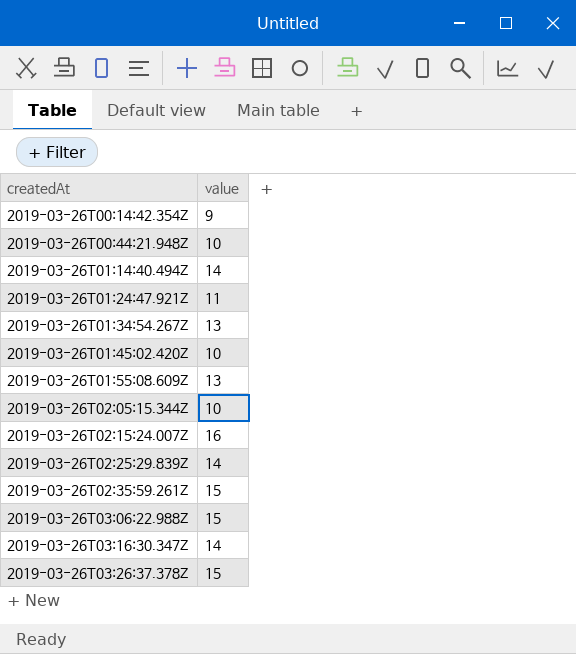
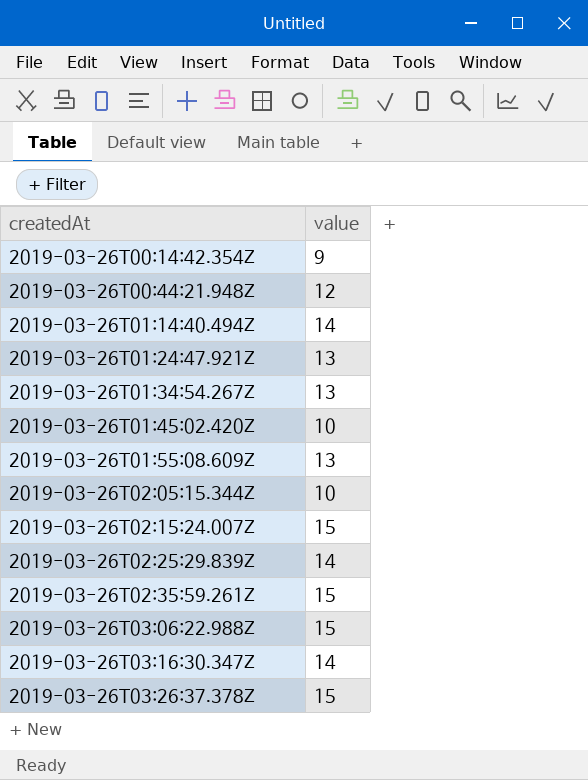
2019-03-26T00:44:21.948Z | value: 10 -> 12
2019-03-26T01:24:47.921Z | value: 11 -> 13
2019-03-26T02:15:24.007Z | value: 16 -> 15

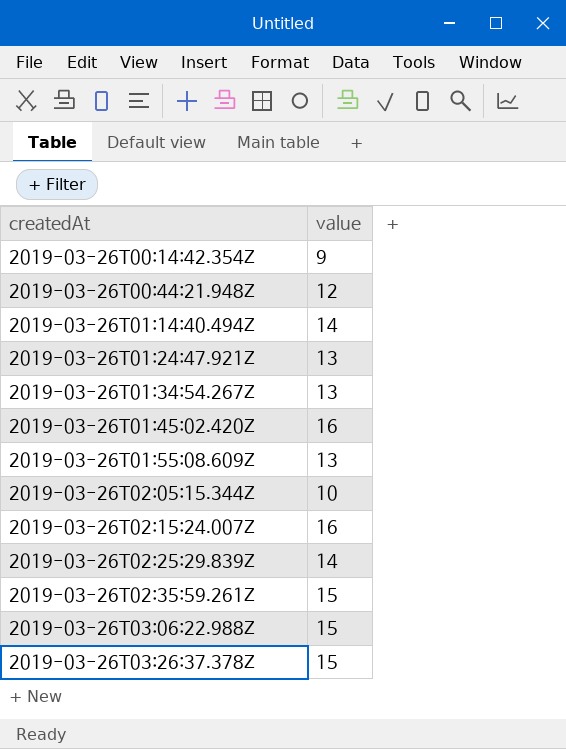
row 2019-03-26T03:16:30.347Z: 14 -> none
2019-03-26T01:45:02.420Z | value: 10 -> 16
2019-03-26T02:15:24.007Z | value: 15 -> 16

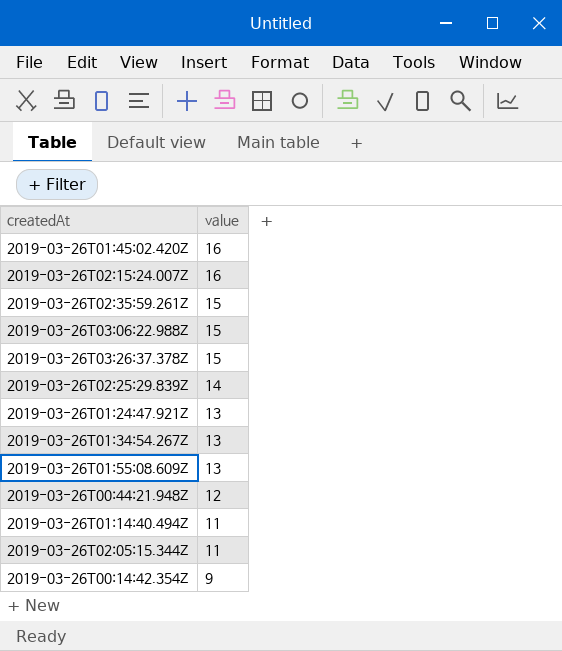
row order: createdAt ascending -> value descending
2019-03-26T01:14:40.494Z | value: 14 -> 11
2019-03-26T02:05:15.344Z | value: 10 -> 11

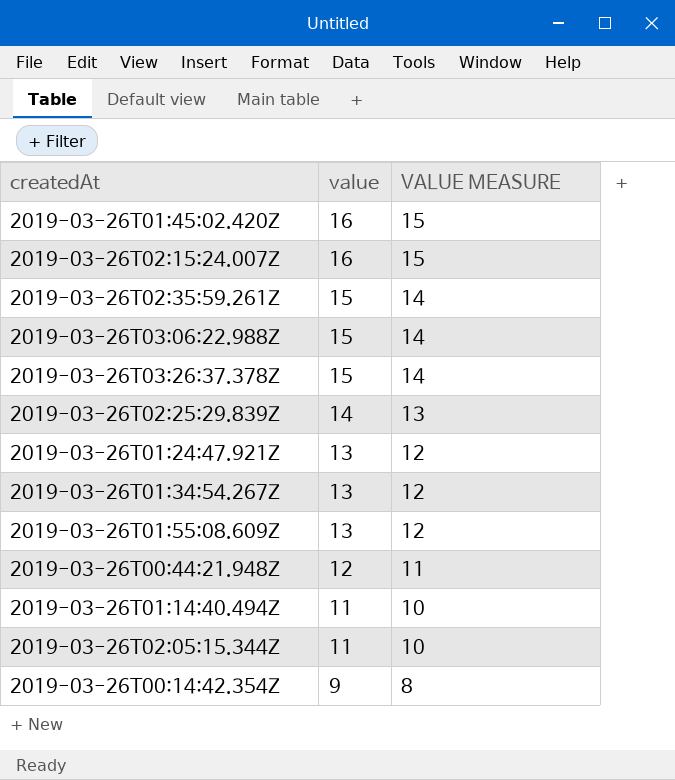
column VALUE MEASURE | formula: none -> [value] - 1

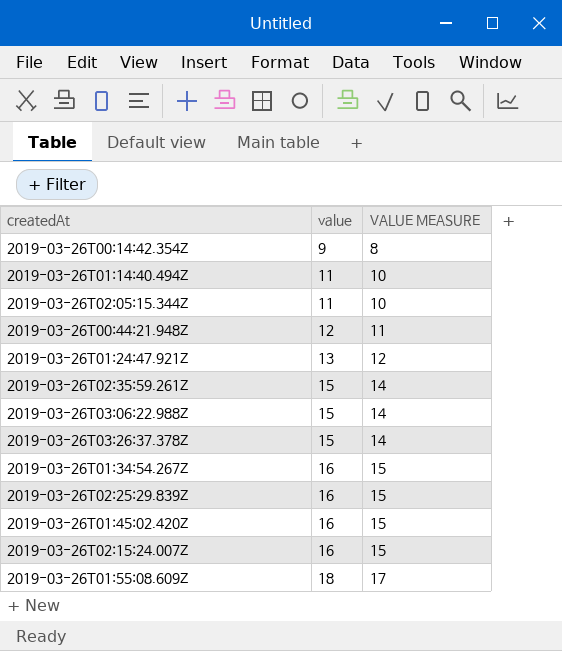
row order: value descending -> value ascending
2019-03-26T01:34:54.267Z | value: 13 -> 16
2019-03-26T01:34:54.267Z | VALUE MEASURE: 12 -> 15
2019-03-26T02:25:29.839Z | value: 14 -> 16
2019-03-26T02:25:29.839Z | VALUE MEASURE: 13 -> 15
2019-03-26T01:55:08.609Z | value: 13 -> 18
2019-03-26T01:55:08.609Z | VALUE MEASURE: 12 -> 17

